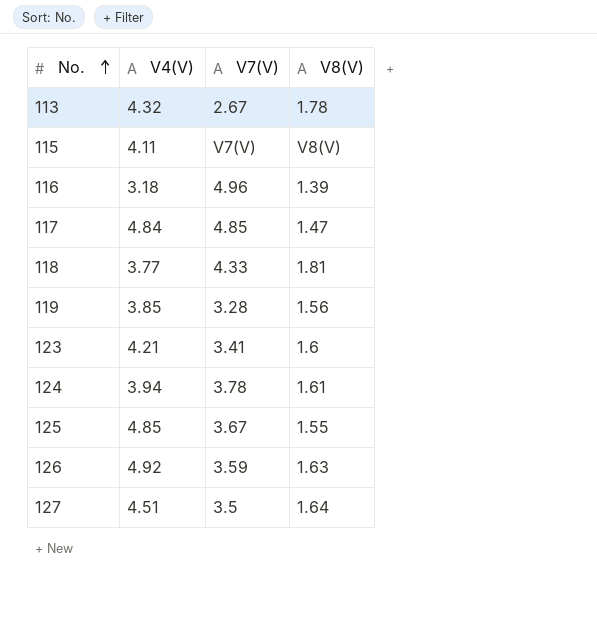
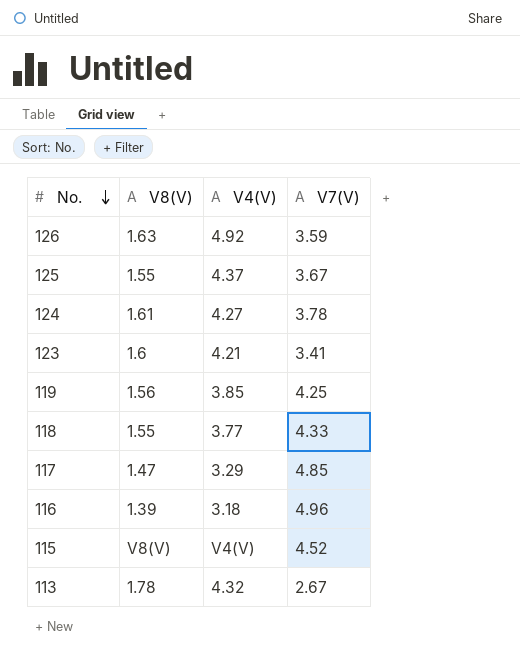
row order: No. ascending -> No. descending
column V8(V) | position: 4 -> 2
row 127: 4.51 | 3.5 | 1.64 -> none
125 | V4(V): 4.85 -> 4.37
124 | V4(V): 3.94 -> 4.27
119 | V7(V): 3.28 -> 4.25
118 | V8(V): 1.81 -> 1.55
117 | V4(V): 4.84 -> 3.29
115 | V4(V): 4.11 -> V4(V)
115 | V7(V): V7(V) -> 4.52

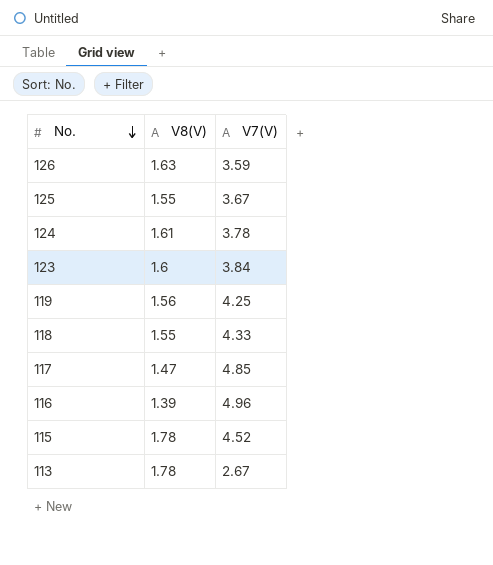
column V4(V) | position: 3 -> none
123 | V7(V): 3.41 -> 3.84
115 | V8(V): V8(V) -> 1.78

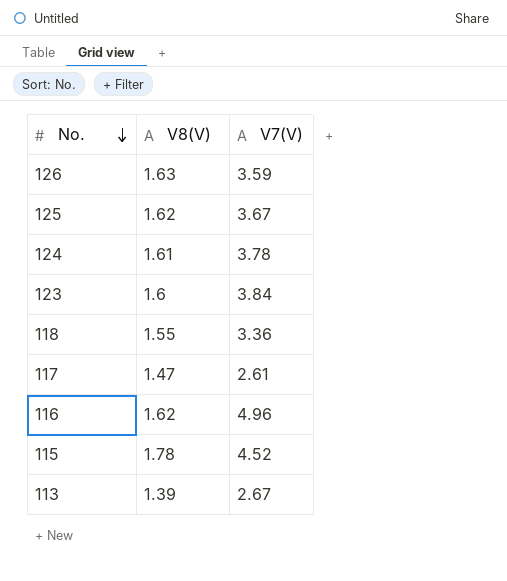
row 119: 1.56 | 4.25 -> none
125 | V8(V): 1.55 -> 1.62
118 | V7(V): 4.33 -> 3.36
117 | V7(V): 4.85 -> 2.61
116 | V8(V): 1.39 -> 1.62
113 | V8(V): 1.78 -> 1.39

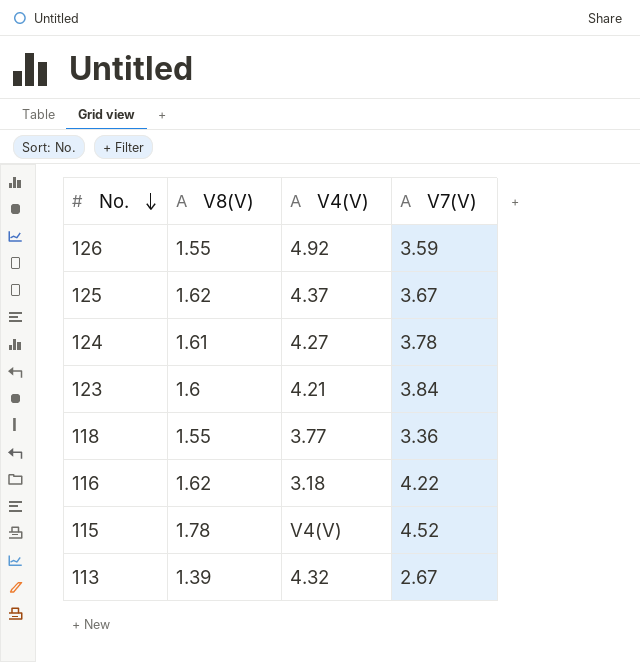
column V4(V) | position: none -> 3
row 117: 1.47 | 2.61 -> none
126 | V8(V): 1.63 -> 1.55
116 | V7(V): 4.96 -> 4.22

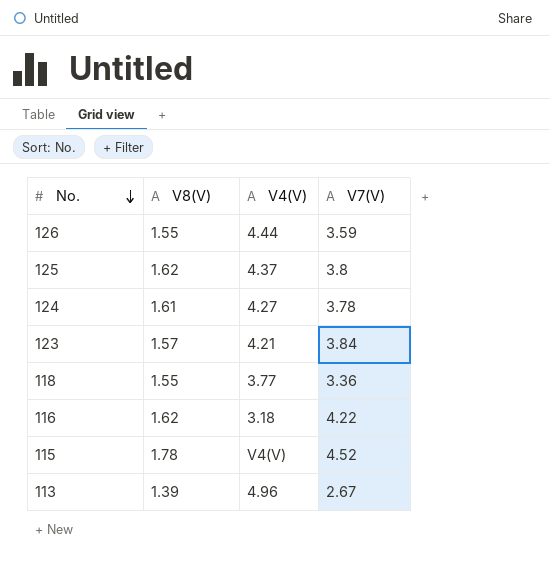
126 | V4(V): 4.92 -> 4.44
125 | V7(V): 3.67 -> 3.8
123 | V8(V): 1.6 -> 1.57
113 | V4(V): 4.32 -> 4.96

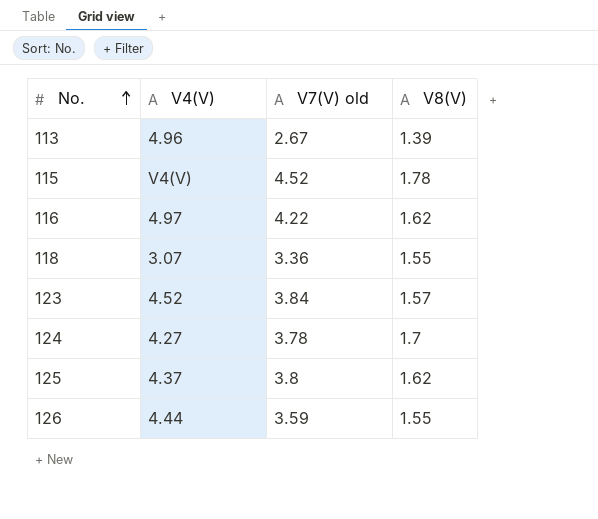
row order: No. descending -> No. ascending
column name: V7(V) -> V7(V) old
column V8(V) | position: 2 -> 4
116 | V4(V): 3.18 -> 4.97
118 | V4(V): 3.77 -> 3.07
123 | V4(V): 4.21 -> 4.52
124 | V8(V): 1.61 -> 1.7

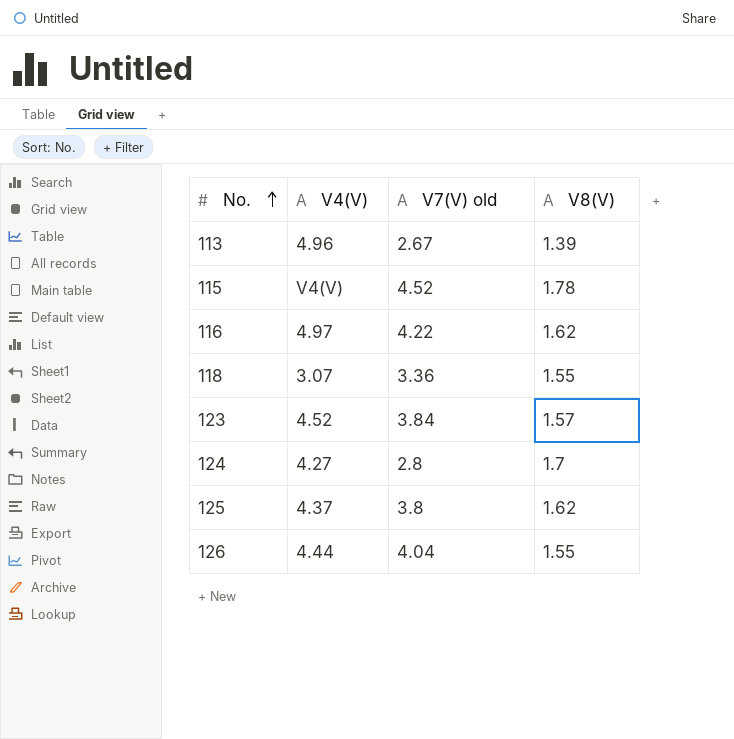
124 | V7(V) old: 3.78 -> 2.8
126 | V7(V) old: 3.59 -> 4.04

